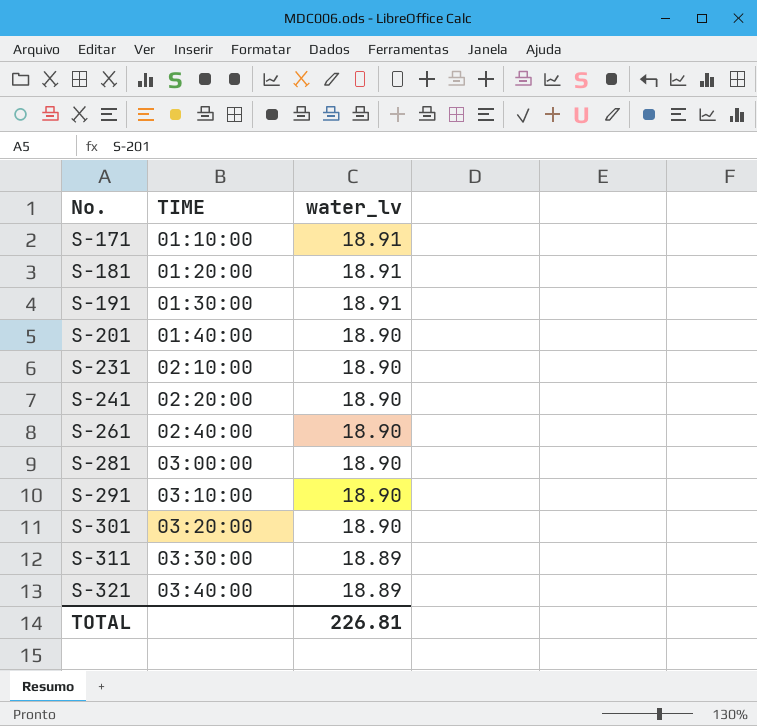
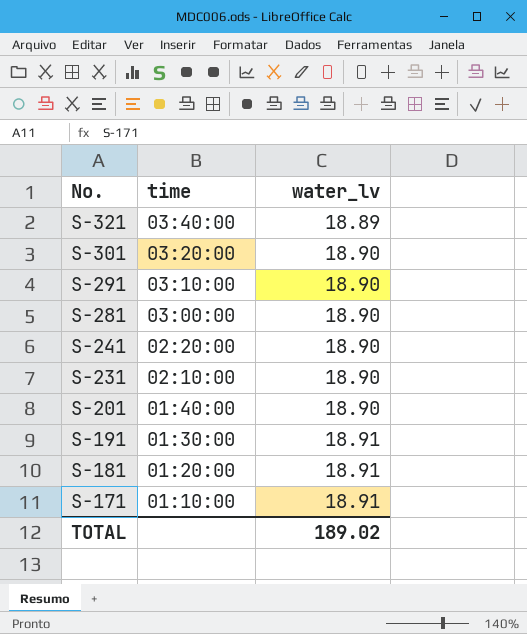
row order: No. ascending -> No. descending
column name: TIME -> time
row S-261: 02:40:00 | 18.90 -> none
row S-311: 03:30:00 | 18.89 -> none
TOTAL | water_lv: 226.81 -> 189.02

